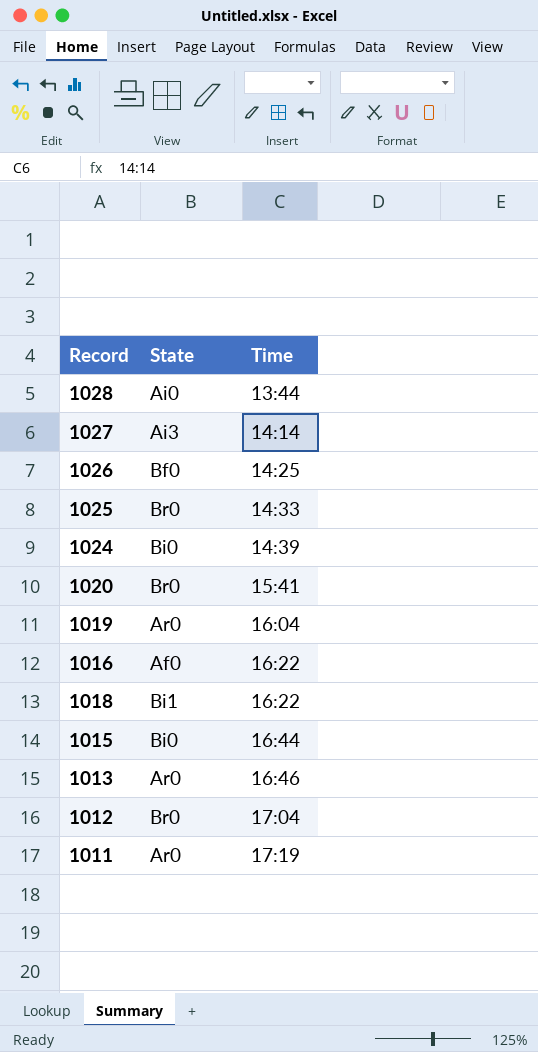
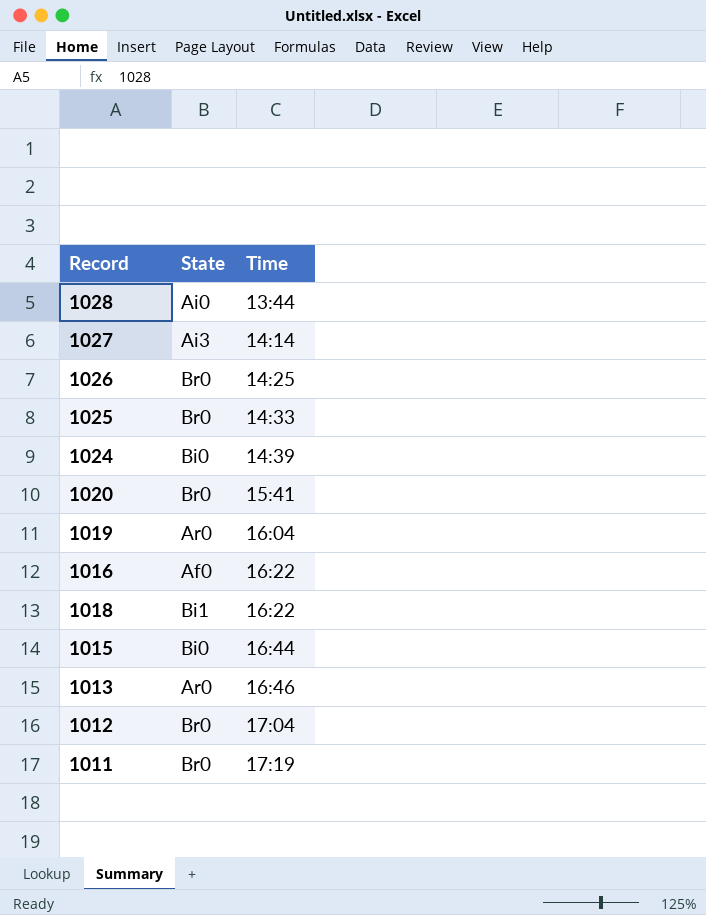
1026 | State: Bf0 -> Br0
1011 | State: Ar0 -> Br0

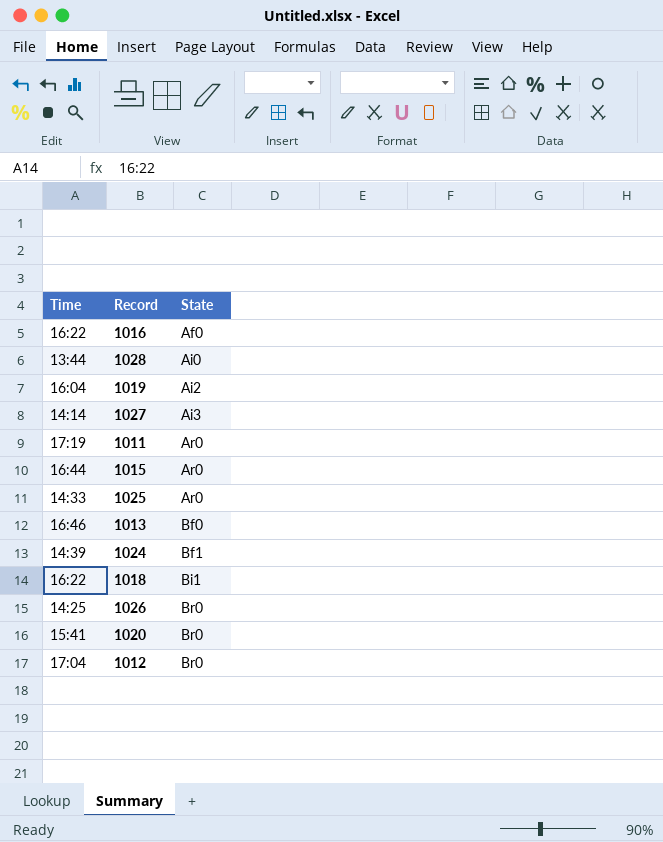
row order: Time ascending -> State ascending
column Time | position: 3 -> 1
1019 | State: Ar0 -> Ai2
1011 | State: Br0 -> Ar0
1015 | State: Bi0 -> Ar0
1025 | State: Br0 -> Ar0
1013 | State: Ar0 -> Bf0
1024 | State: Bi0 -> Bf1

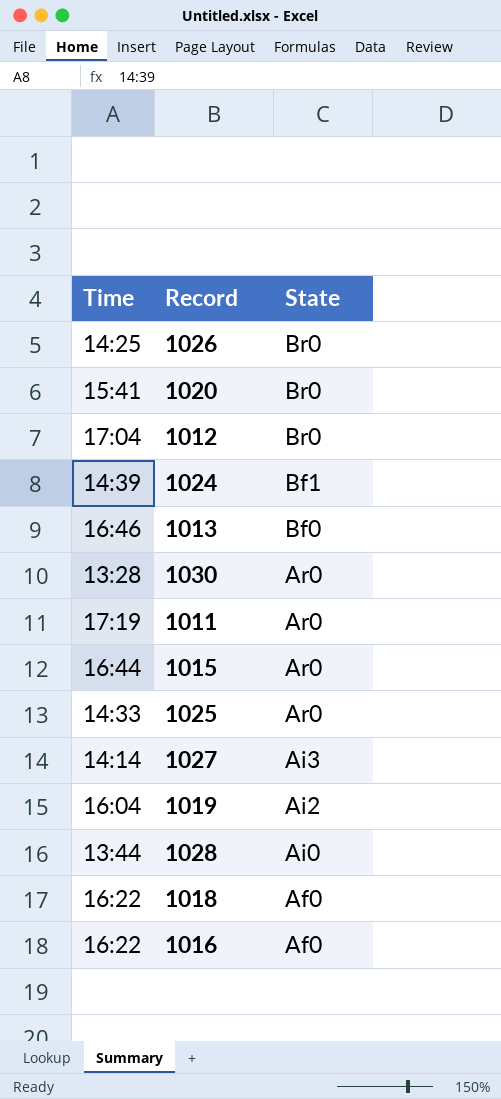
row order: State ascending -> State descending
row 1030: none -> 13:28 | Ar0
1018 | State: Bi1 -> Af0

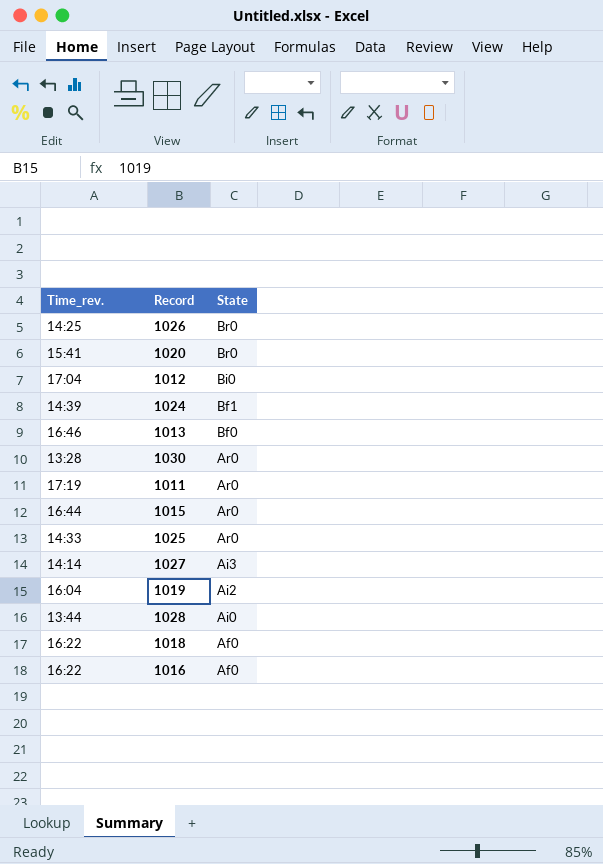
column name: Time -> Time_rev.
1012 | State: Br0 -> Bi0

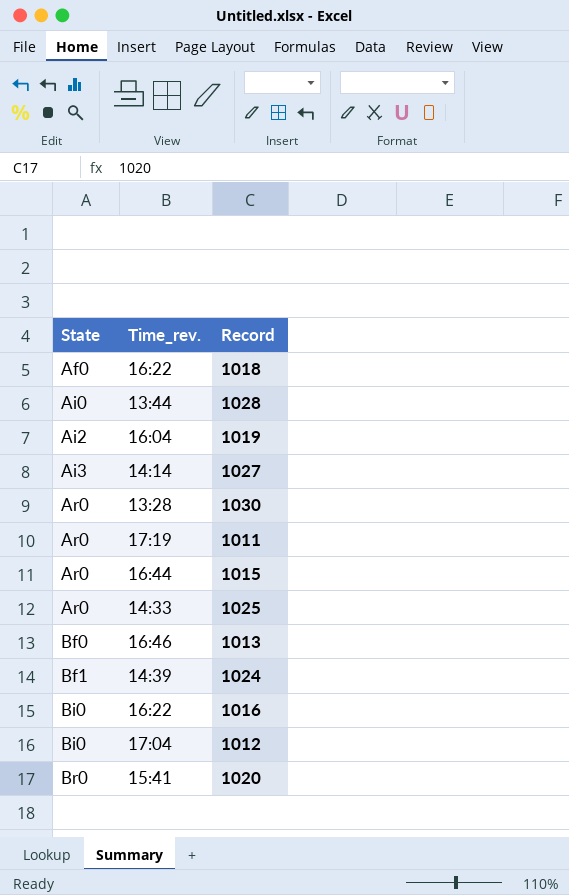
row order: State descending -> State ascending
column State | position: 3 -> 1
row 1026: 14:25 | Br0 -> none
1016 | State: Af0 -> Bi0

